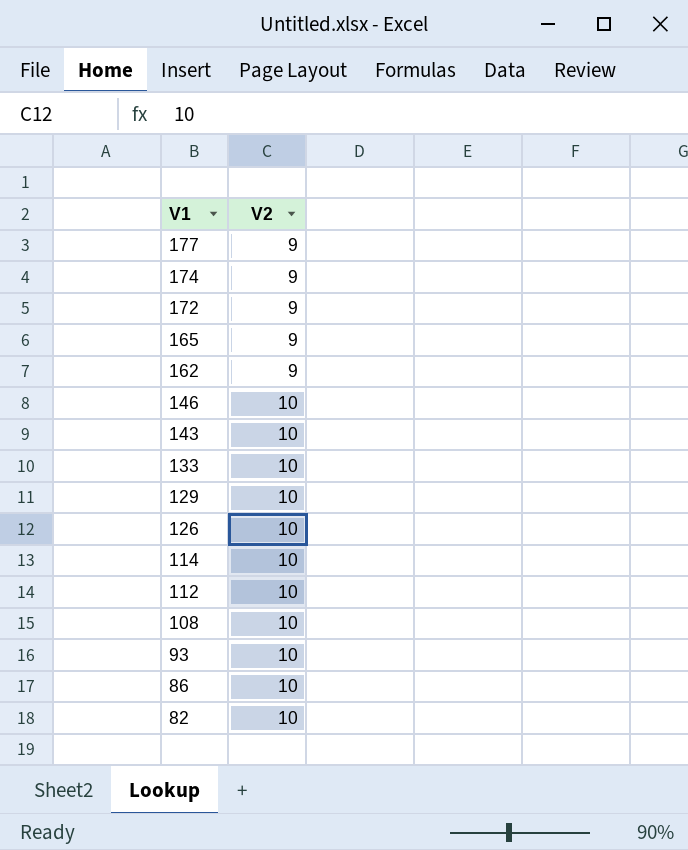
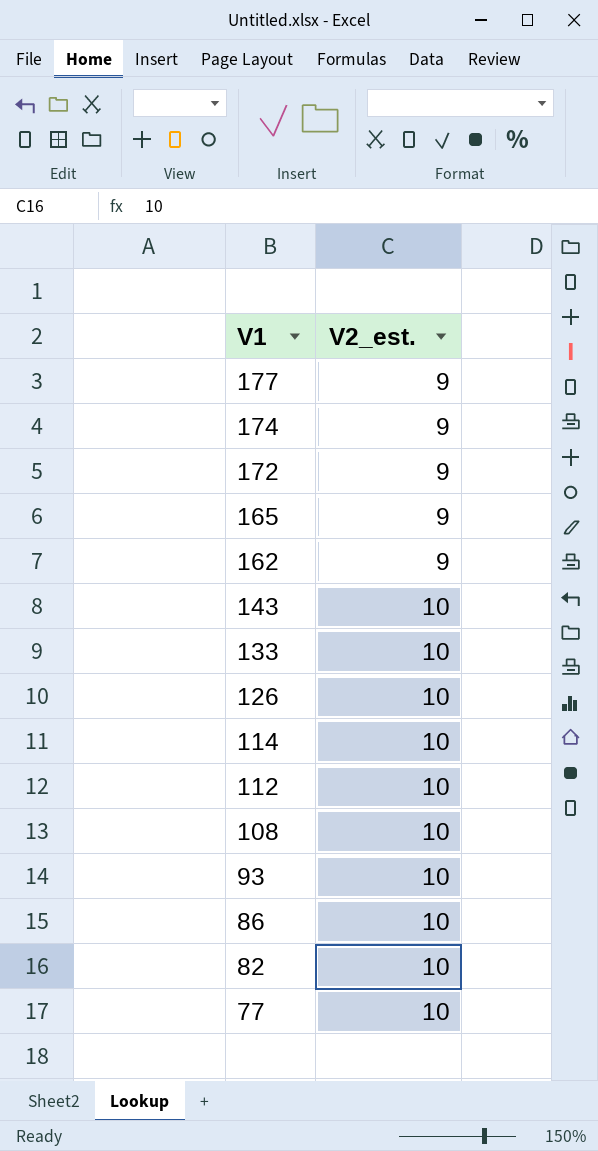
column name: V2 -> V2_est.
row 146: 10 -> none
row 129: 10 -> none
row 77: none -> 10

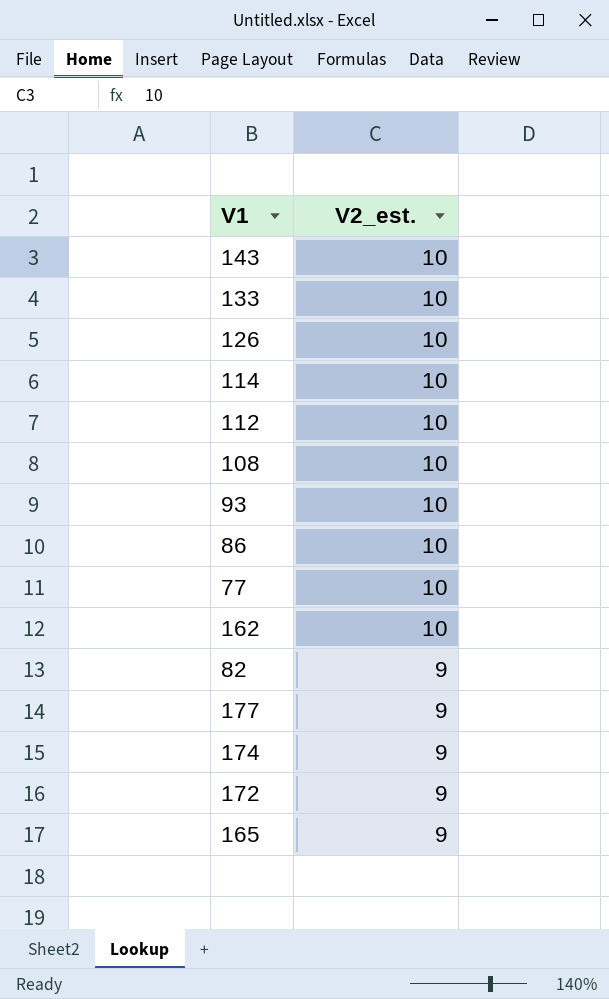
row order: V1 descending -> V2_est. descending
162 | V2_est.: 9 -> 10
82 | V2_est.: 10 -> 9

